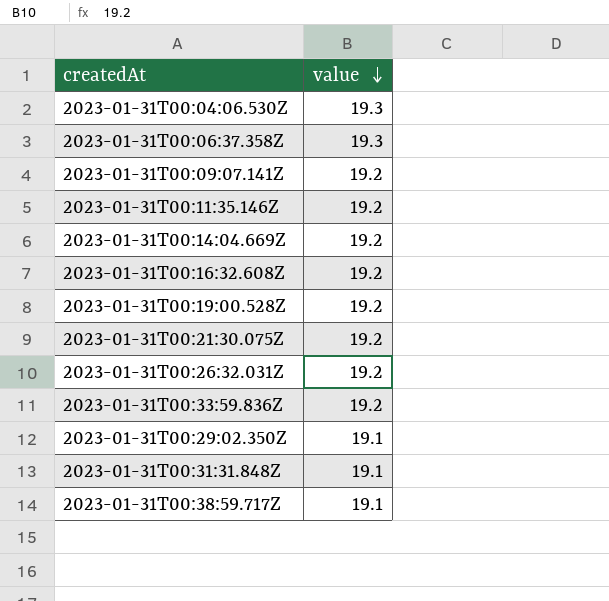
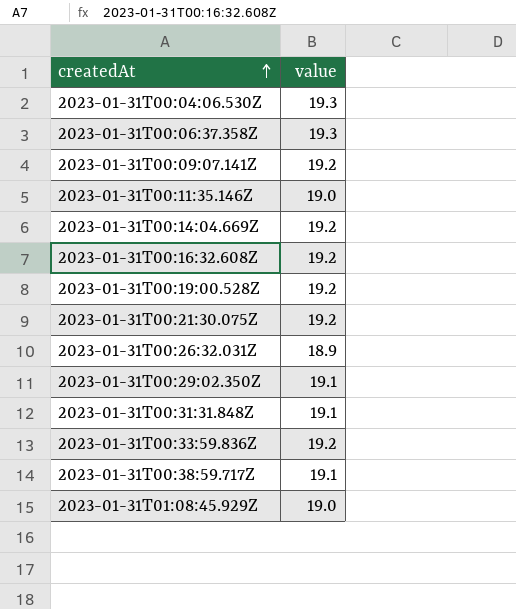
row order: value descending -> createdAt ascending
2023-01-31T00:11:35.146Z | value: 19.2 -> 19.0
2023-01-31T00:26:32.031Z | value: 19.2 -> 18.9
row 2023-01-31T01:08:45.929Z: none -> 19.0

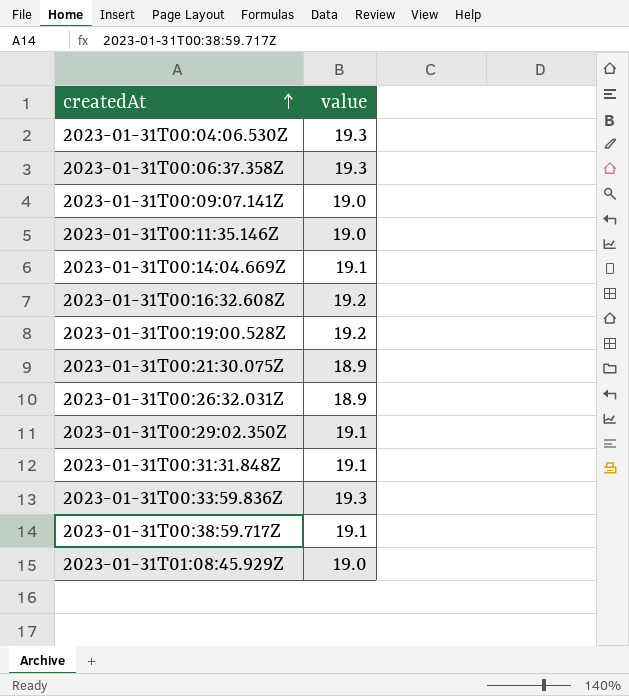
2023-01-31T00:09:07.141Z | value: 19.2 -> 19.0
2023-01-31T00:14:04.669Z | value: 19.2 -> 19.1
2023-01-31T00:21:30.075Z | value: 19.2 -> 18.9
2023-01-31T00:33:59.836Z | value: 19.2 -> 19.3

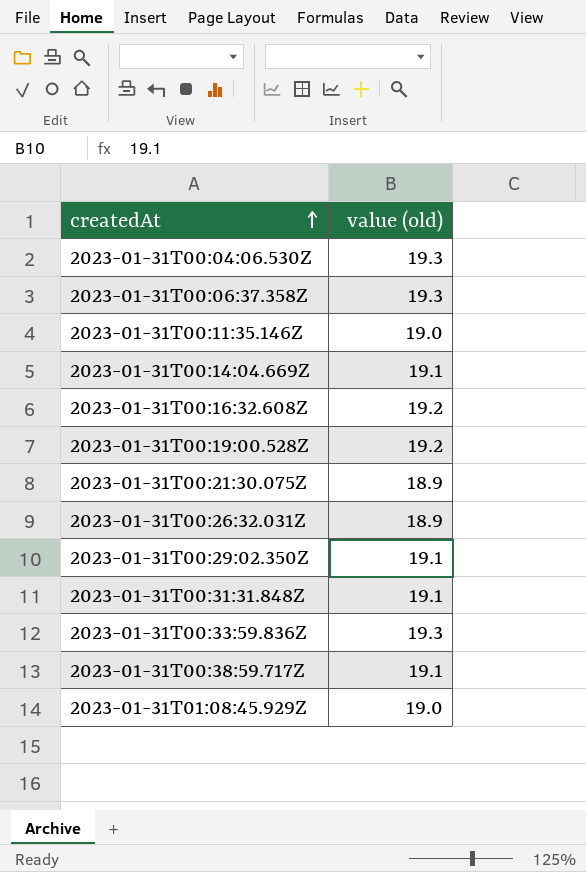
column name: value -> value (old)
row 2023-01-31T00:09:07.141Z: 19.0 -> none

